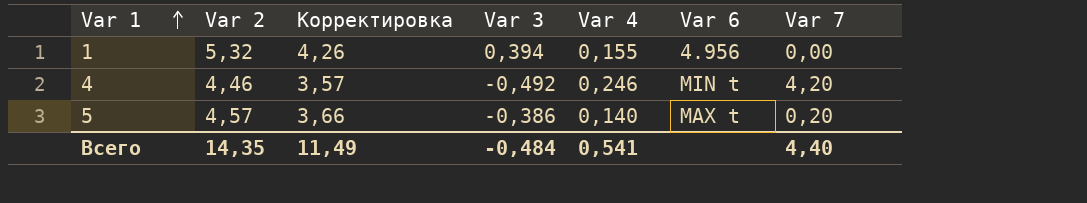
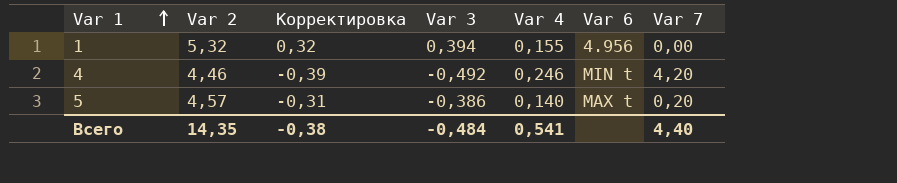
column Корректировка | formula: [Var 2] * 0,8 -> [Var 3] * 0,8
Всего | Корректировка: 11,49 -> -0,38

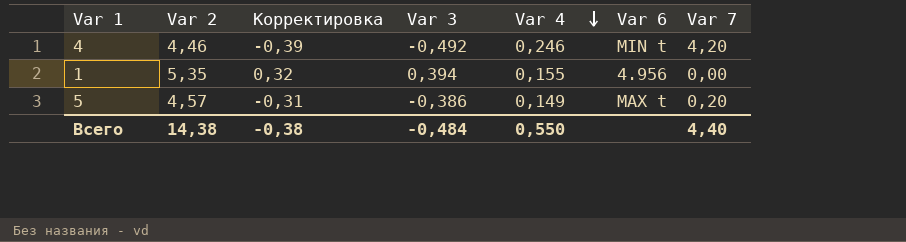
row order: Var 1 ascending -> Var 4 descending
1 | Var 2: 5,32 -> 5,35
5 | Var 4: 0,140 -> 0,149
Всего | Var 2: 14,35 -> 14,38
Всего | Var 4: 0,541 -> 0,550

